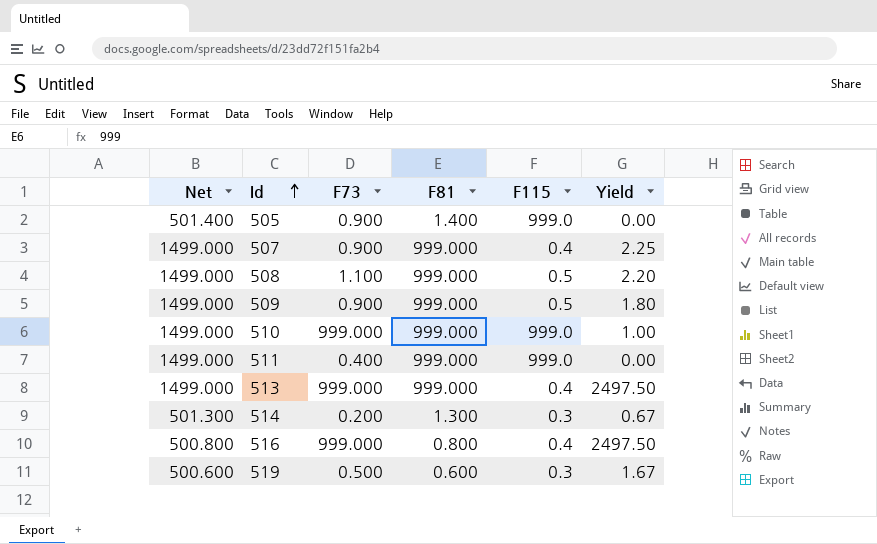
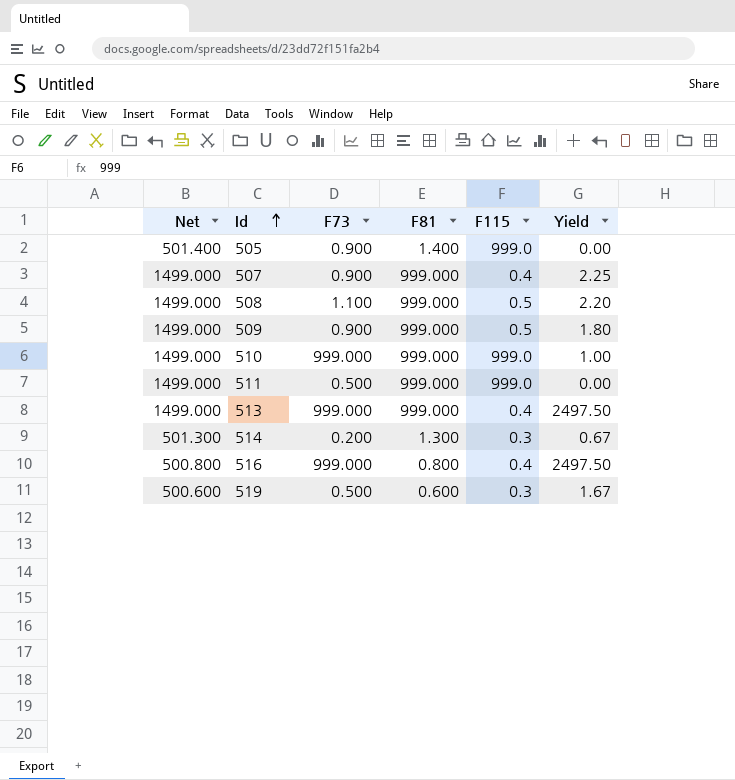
511 | F73: 0.400 -> 0.500

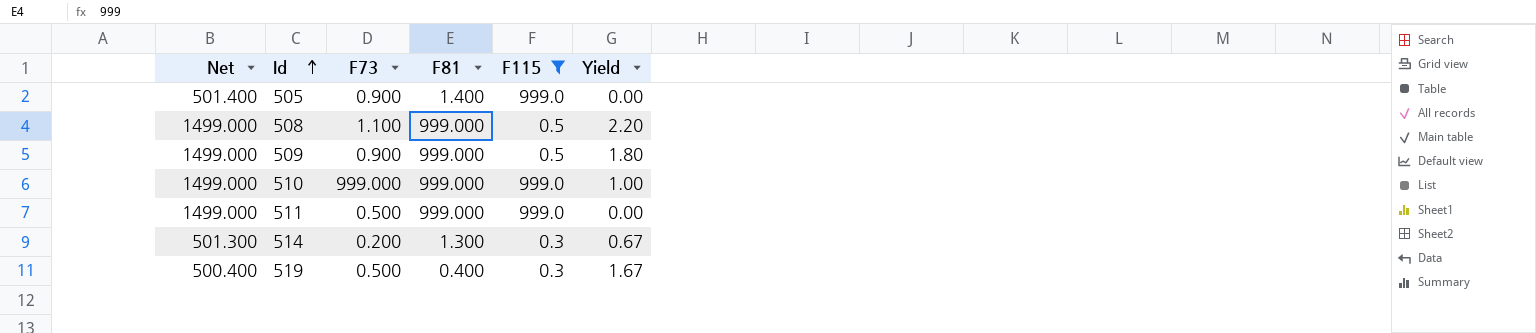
filter: none -> F115 != 0.4
519 | Net: 500.600 -> 500.400
519 | F81: 0.600 -> 0.400

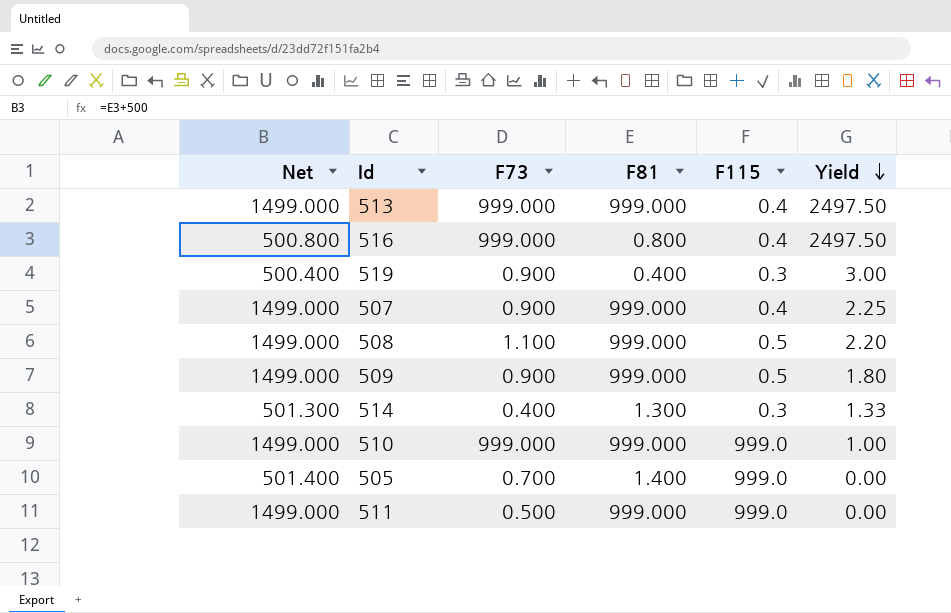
filter: F115 != 0.4 -> none
row order: Id ascending -> Yield descending
519 | F73: 0.500 -> 0.900
519 | Yield: 1.67 -> 3.00
514 | F73: 0.200 -> 0.400
514 | Yield: 0.67 -> 1.33
505 | F73: 0.900 -> 0.700

